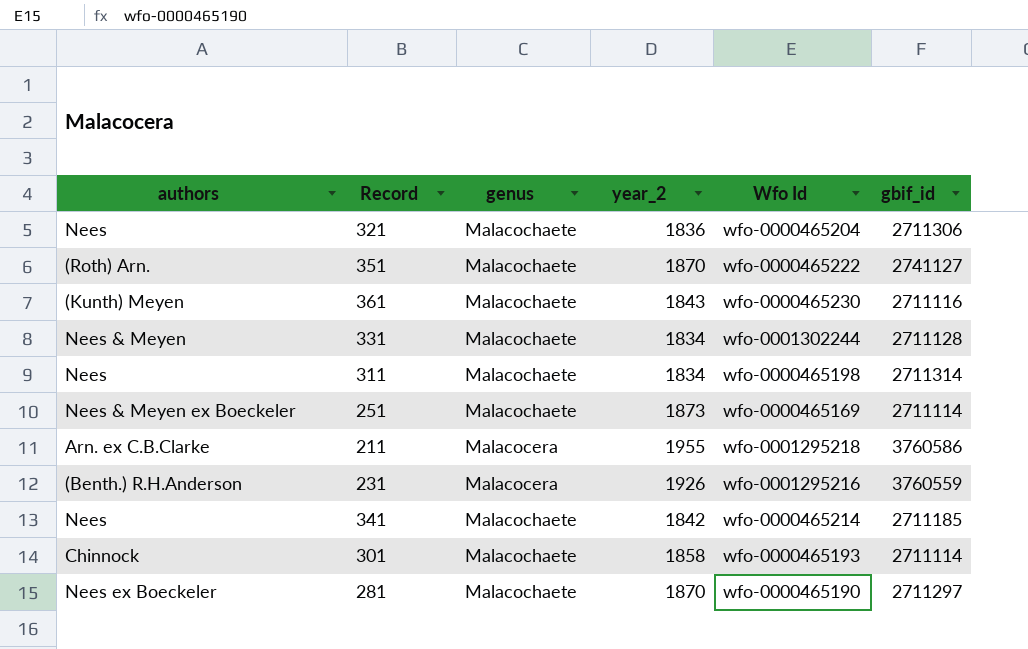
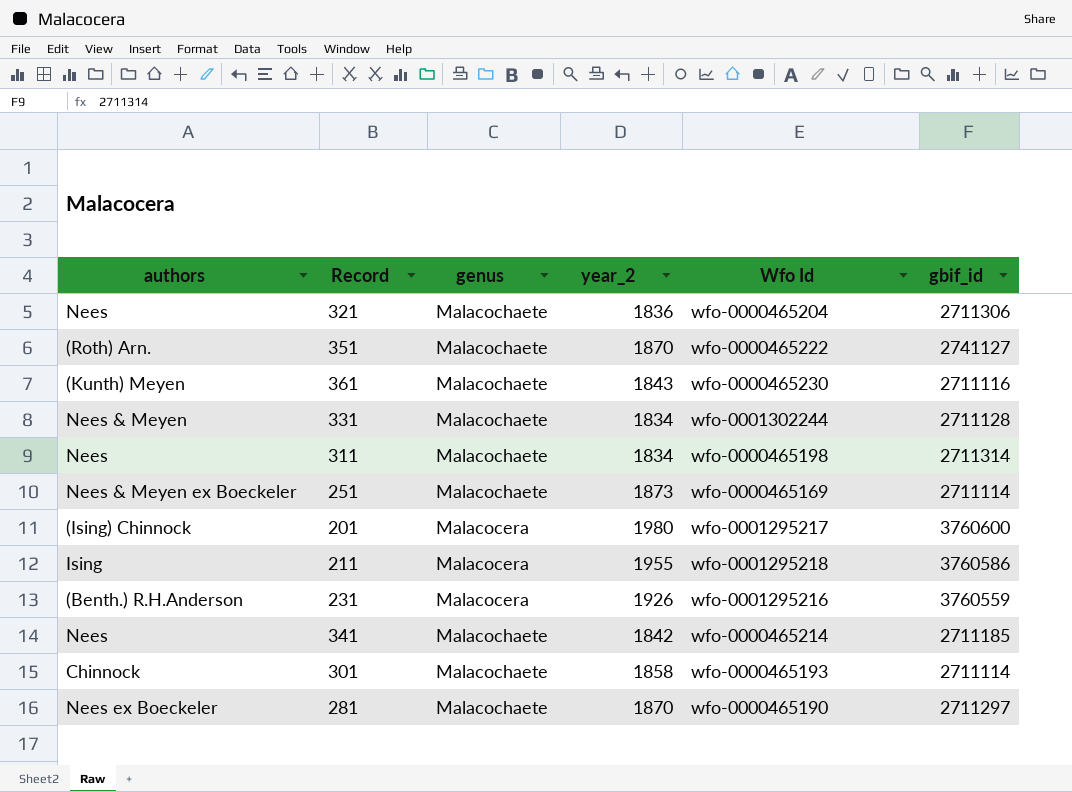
row 201: none -> (Ising) Chinnock | Malacocera | 1980 | wfo-0001295217 | 3760600
211 | authors: Arn. ex C.B.Clarke -> Ising

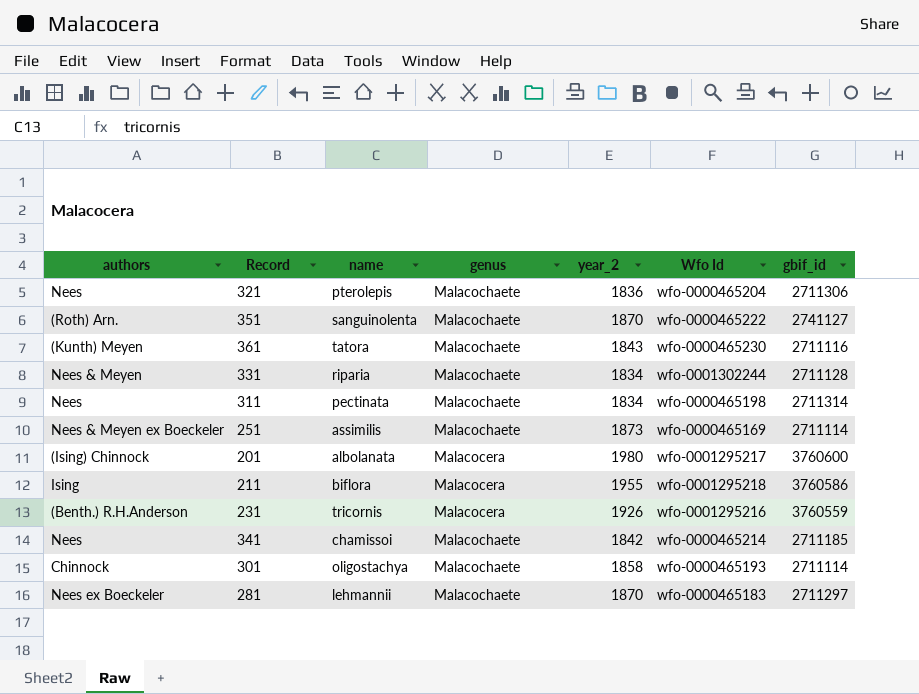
column name | position: none -> 3
281 | Wfo Id: wfo-0000465190 -> wfo-0000465183

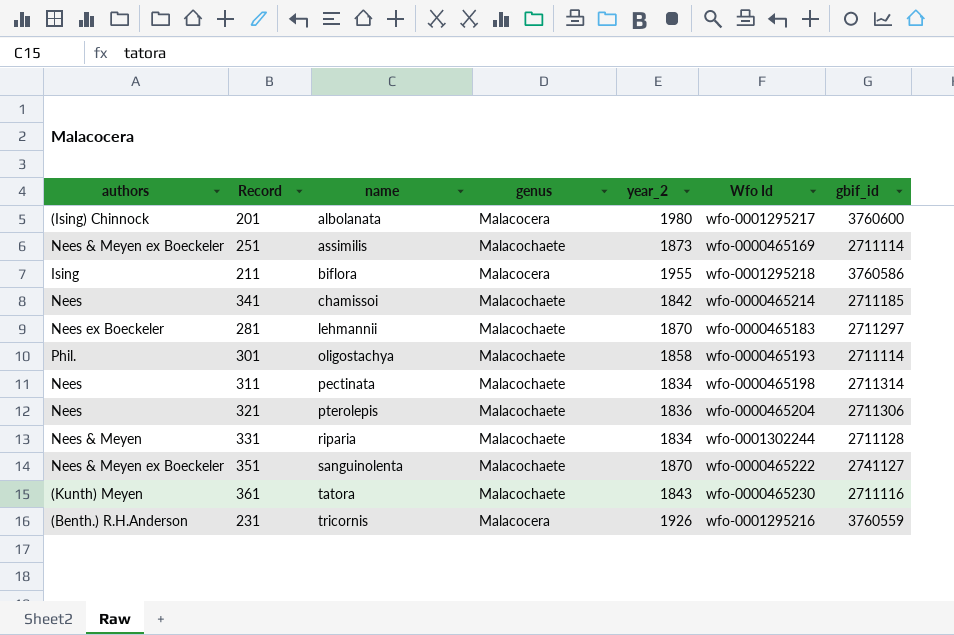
row order: none -> name ascending
301 | authors: Chinnock -> Phil.
351 | authors: (Roth) Arn. -> Nees & Meyen ex Boeckeler

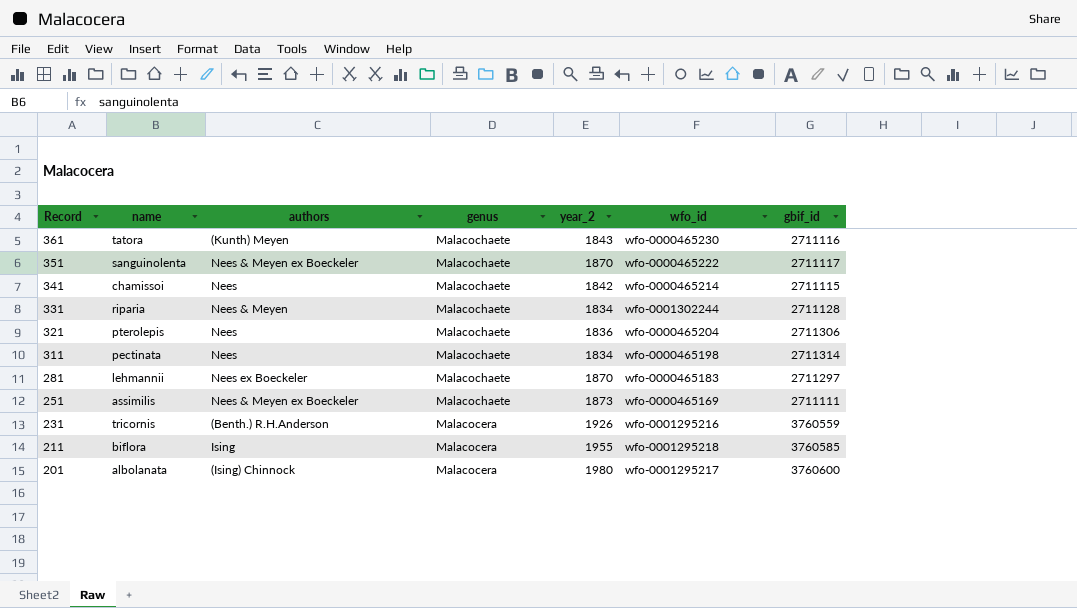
row order: name ascending -> Record descending
column authors | position: 1 -> 3
column name: Wfo Id -> wfo_id
row 301: Phil. | oligostachya | Malacochaete | 1858 | wfo-0000465193 | 2711114 -> none
351 | gbif_id: 2741127 -> 2711117
341 | gbif_id: 2711185 -> 2711115
251 | gbif_id: 2711114 -> 2711111
211 | gbif_id: 3760586 -> 3760585

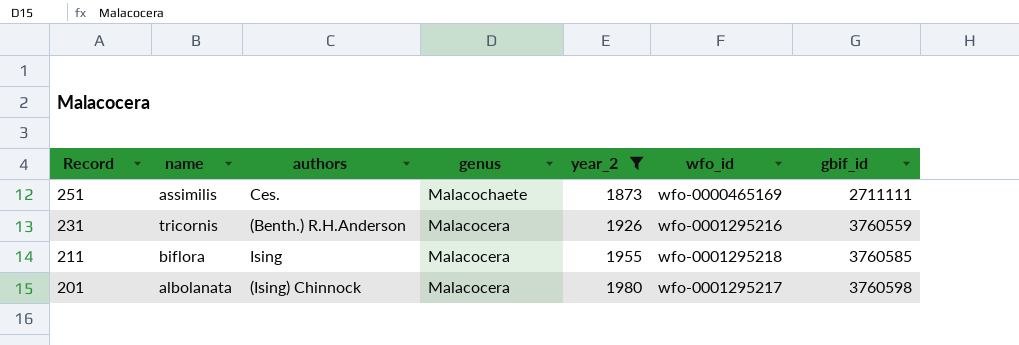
filter: none -> year_2 >= 1873
251 | authors: Nees & Meyen ex Boeckeler -> Ces.
201 | gbif_id: 3760600 -> 3760598

